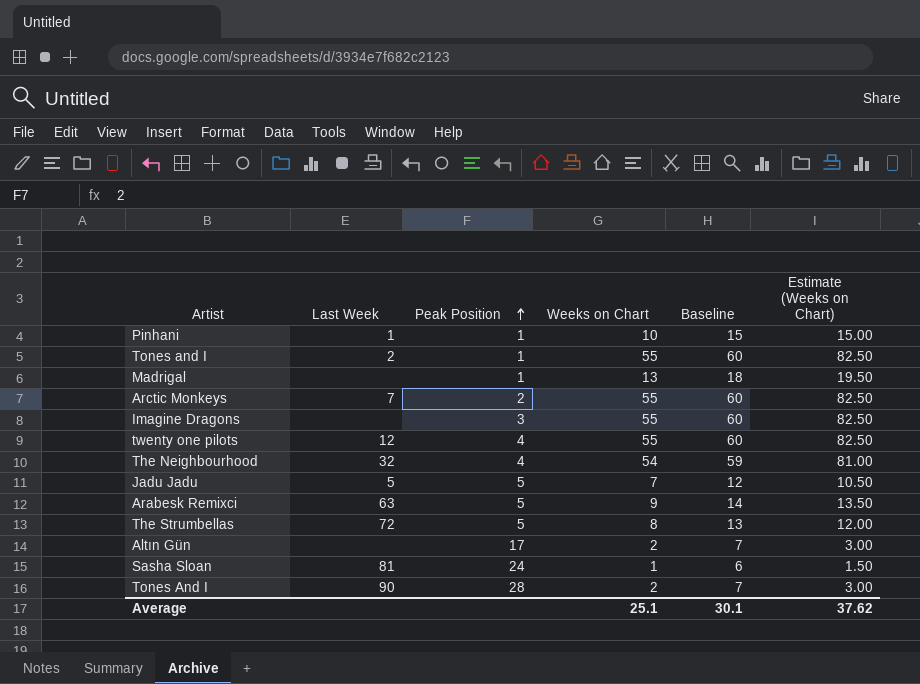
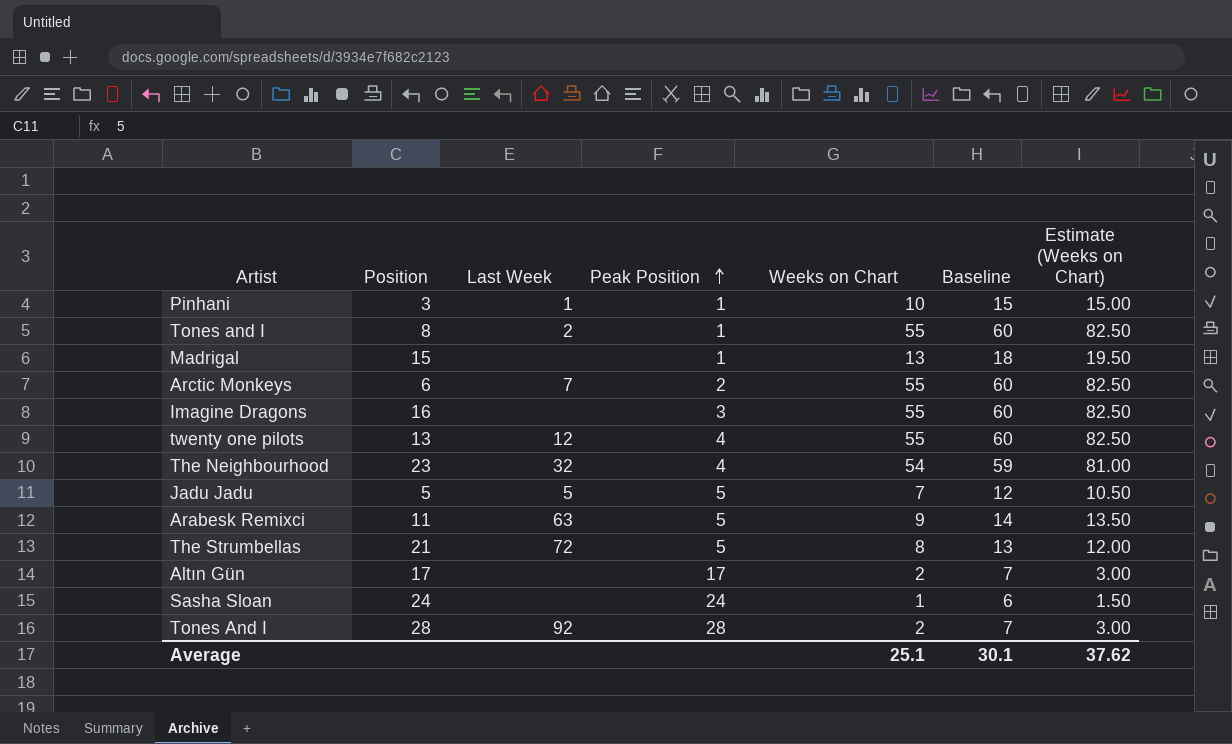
column Position | position: none -> 2
Sasha Sloan | Last Week: 81 -> none
Tones And I | Last Week: 90 -> 92

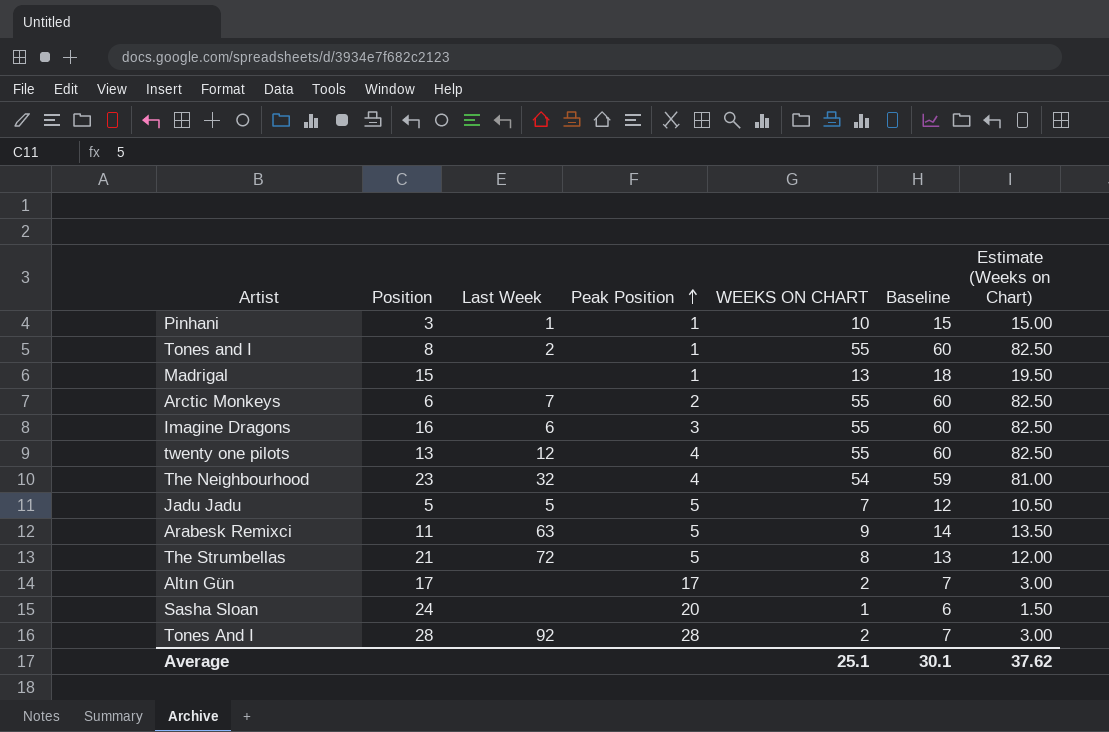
column name: Weeks on Chart -> WEEKS ON CHART
Imagine Dragons | Last Week: none -> 6
Sasha Sloan | Peak Position: 24 -> 20

